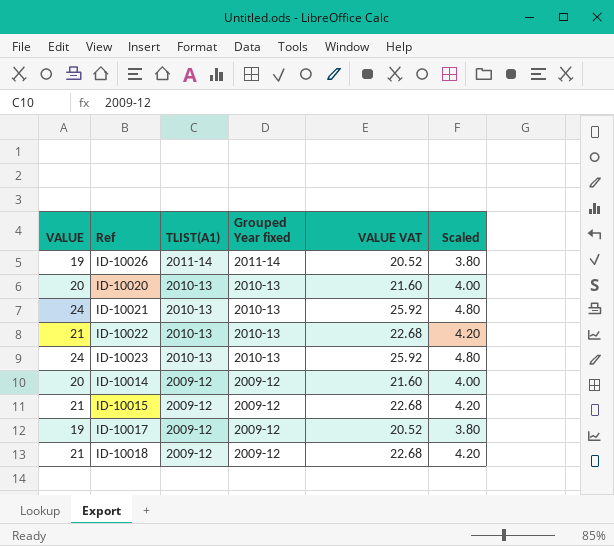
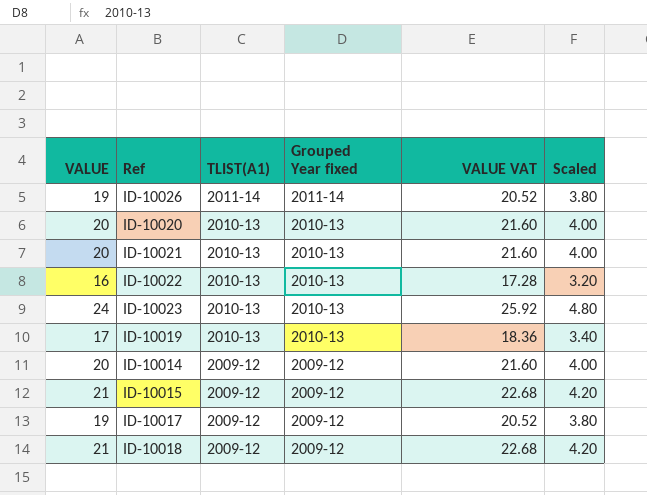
ID-10021 | VALUE: 24 -> 20
ID-10021 | VALUE VAT: 25.92 -> 21.60
ID-10021 | Scaled: 4.80 -> 4.00
ID-10022 | VALUE: 21 -> 16
ID-10022 | VALUE VAT: 22.68 -> 17.28
ID-10022 | Scaled: 4.20 -> 3.20
row ID-10019: none -> 17 | 2010-13 | 2010-13 | 18.36 | 3.40

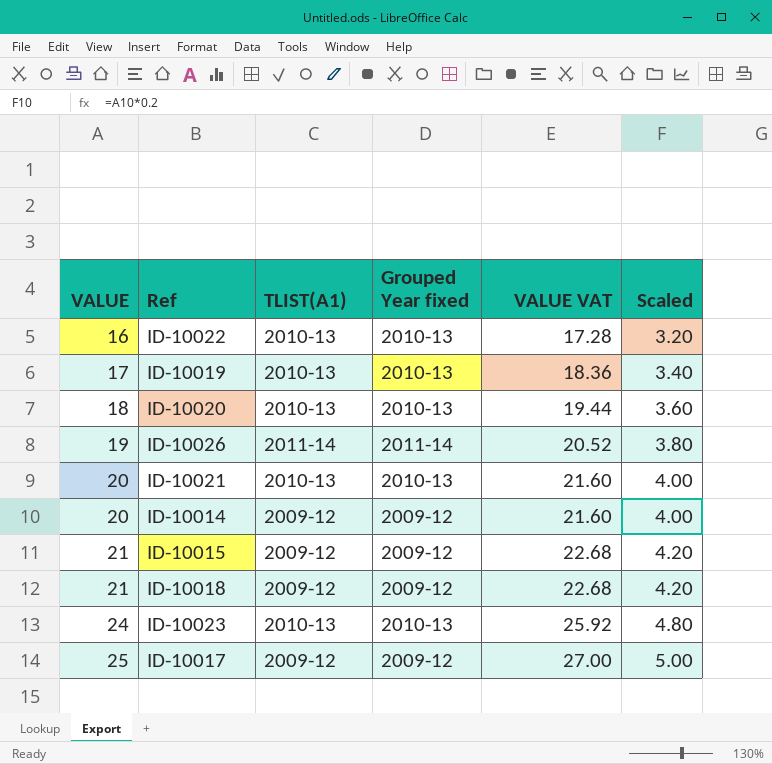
row order: TLIST(A1) descending -> VALUE ascending
ID-10020 | VALUE: 20 -> 18
ID-10020 | VALUE VAT: 21.60 -> 19.44
ID-10020 | Scaled: 4.00 -> 3.60
ID-10017 | VALUE: 19 -> 25
ID-10017 | VALUE VAT: 20.52 -> 27.00
ID-10017 | Scaled: 3.80 -> 5.00

